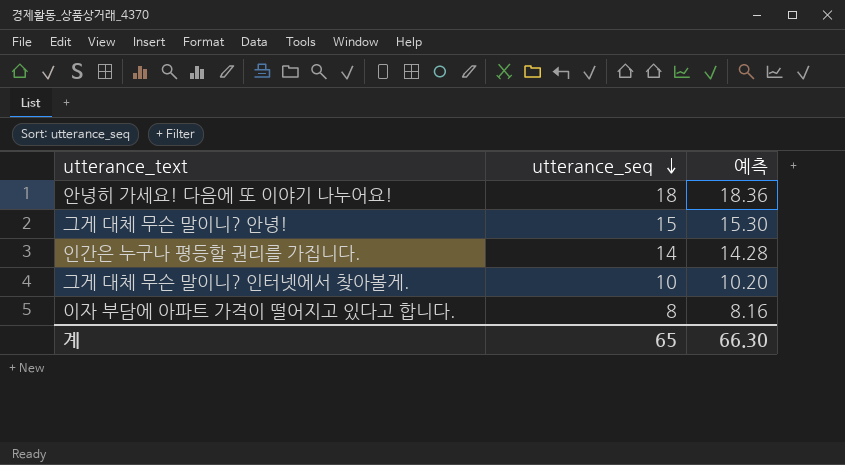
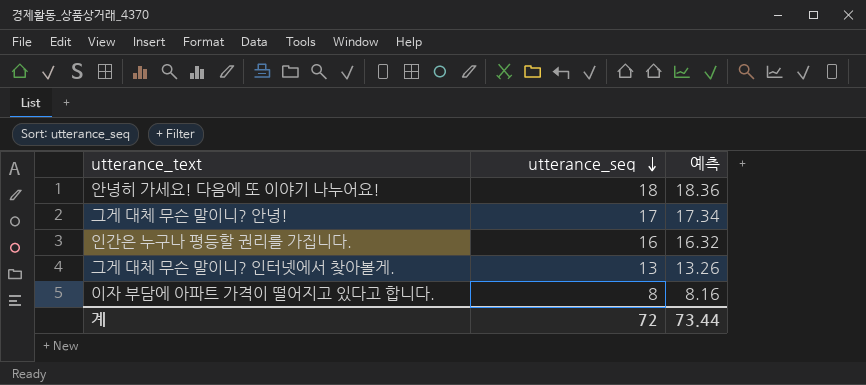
그게 대체 무슨 말이니? 안녕! | utterance_seq: 15 -> 17
그게 대체 무슨 말이니? 안녕! | 예측: 15.30 -> 17.34
인간은 누구나 평등할 권리를 가집니다. | utterance_seq: 14 -> 16
인간은 누구나 평등할 권리를 가집니다. | 예측: 14.28 -> 16.32
그게 대체 무슨 말이니? 인터넷에서 찾아볼게. | utterance_seq: 10 -> 13
그게 대체 무슨 말이니? 인터넷에서 찾아볼게. | 예측: 10.20 -> 13.26
계 | utterance_seq: 65 -> 72
계 | 예측: 66.30 -> 73.44

